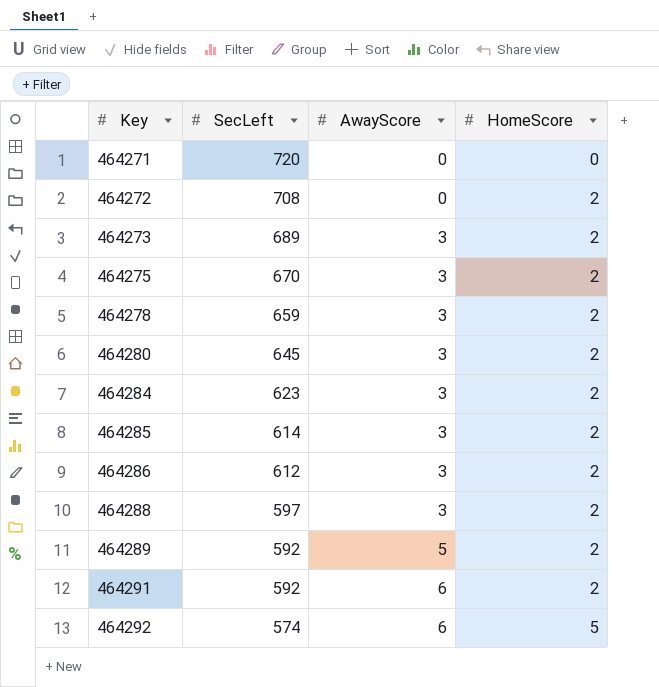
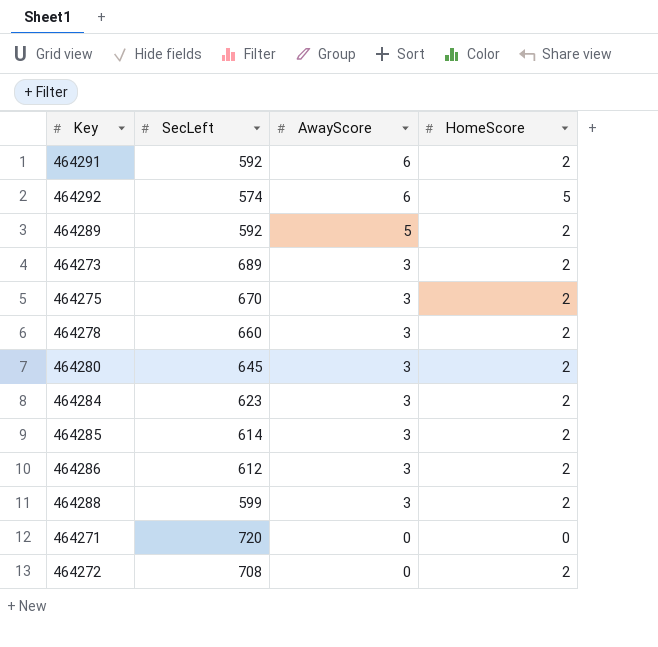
row order: Key ascending -> AwayScore descending
464278 | SecLeft: 659 -> 660
464288 | SecLeft: 597 -> 599

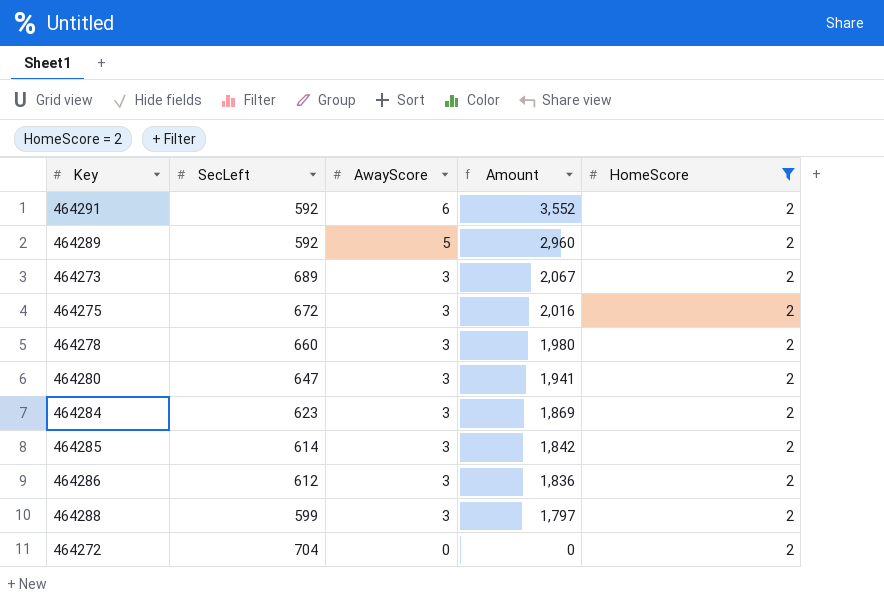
filter: none -> HomeScore = 2
column Amount | formula: none -> [SecLeft] * [AwayScore]
464275 | SecLeft: 670 -> 672
464280 | SecLeft: 645 -> 647
464272 | SecLeft: 708 -> 704

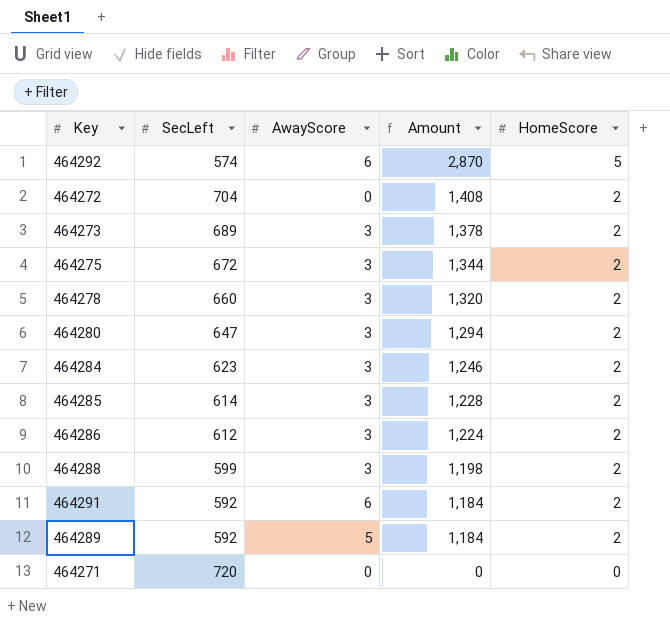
filter: HomeScore = 2 -> none
row order: AwayScore descending -> Amount descending
column Amount | formula: [SecLeft] * [AwayScore] -> [SecLeft] * [HomeScore]

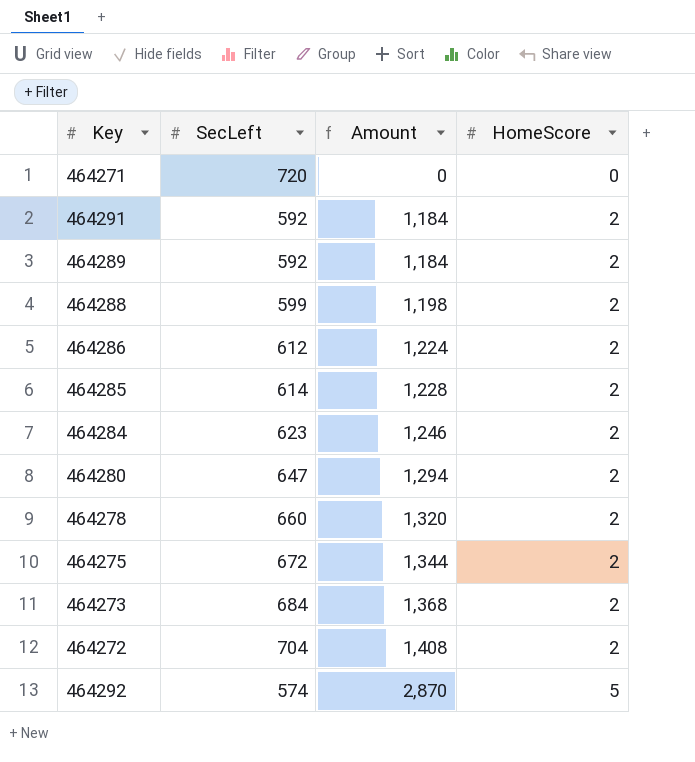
row order: Amount descending -> Amount ascending
column AwayScore | position: 3 -> none
464273 | SecLeft: 689 -> 684
464273 | Amount: 1,378 -> 1,368

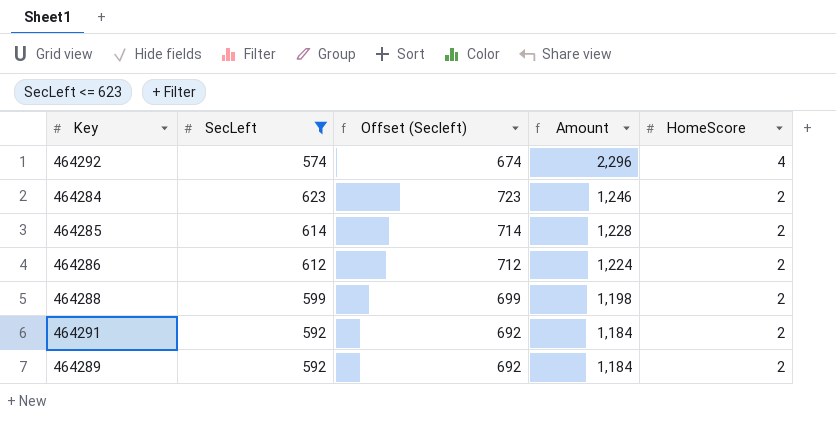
filter: none -> SecLeft <= 623
row order: Amount ascending -> Amount descending
column Offset (Secleft) | formula: none -> [SecLeft] + 100
464292 | Amount: 2,870 -> 2,296
464292 | HomeScore: 5 -> 4

